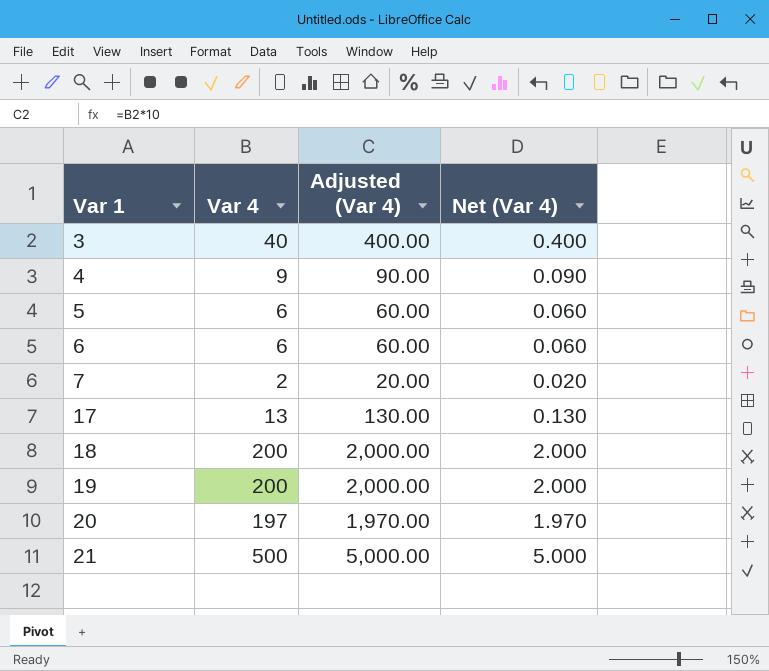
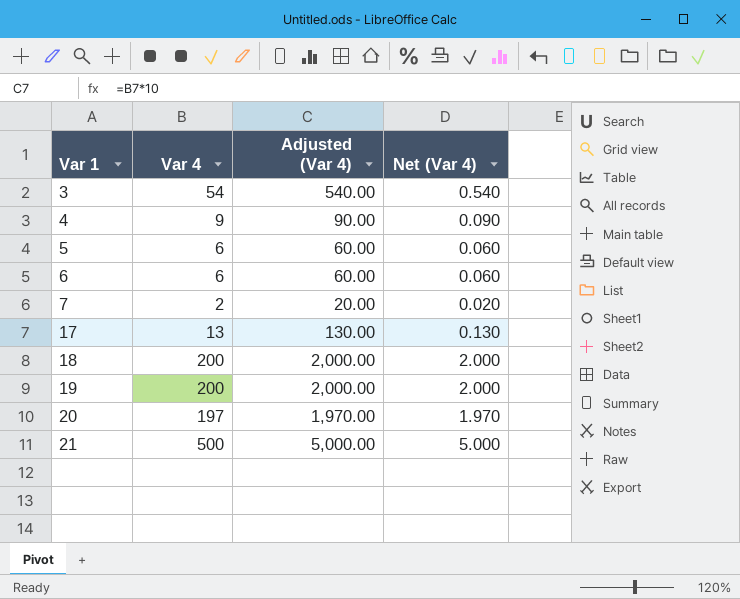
3 | Var 4: 40 -> 54
3 | Adjusted (Var 4): 400.00 -> 540.00
3 | Net (Var 4): 0.400 -> 0.540

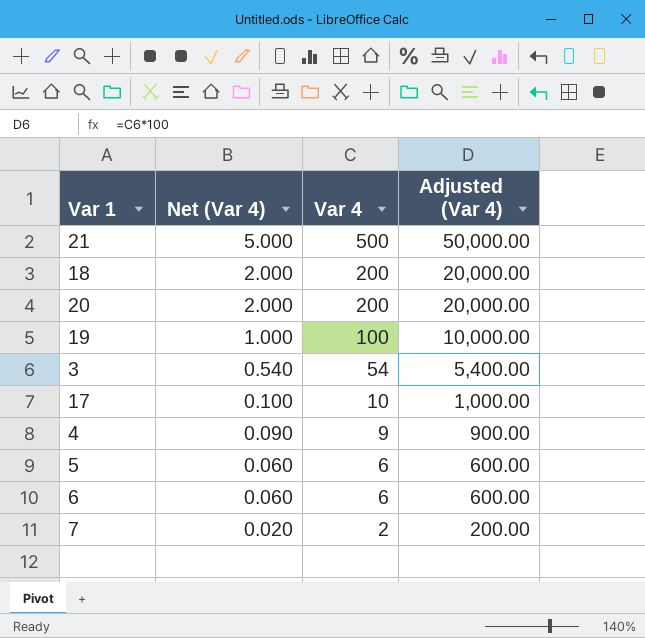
row order: Var 1 ascending -> Net (Var 4) descending
column Net (Var 4) | position: 4 -> 2
column Adjusted (Var 4) | formula: [Var 4] * 10 -> [Var 4] * 100
20 | Net (Var 4): 1.970 -> 2.000
20 | Var 4: 197 -> 200
19 | Net (Var 4): 2.000 -> 1.000
19 | Var 4: 200 -> 100
17 | Net (Var 4): 0.130 -> 0.100
17 | Var 4: 13 -> 10

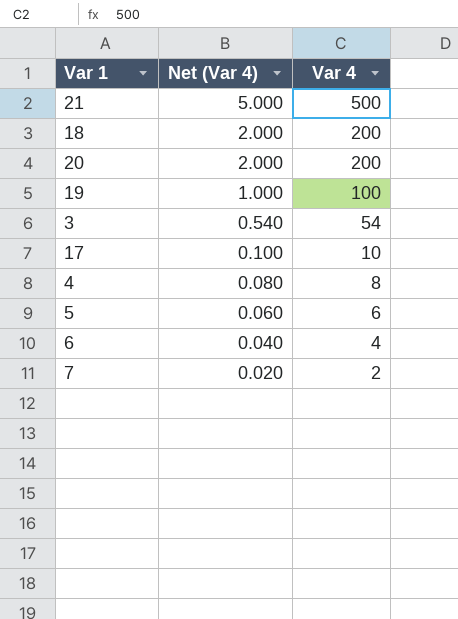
column Adjusted (Var 4) | formula: [Var 4] * 100 -> none
4 | Net (Var 4): 0.090 -> 0.080
4 | Var 4: 9 -> 8
6 | Net (Var 4): 0.060 -> 0.040
6 | Var 4: 6 -> 4

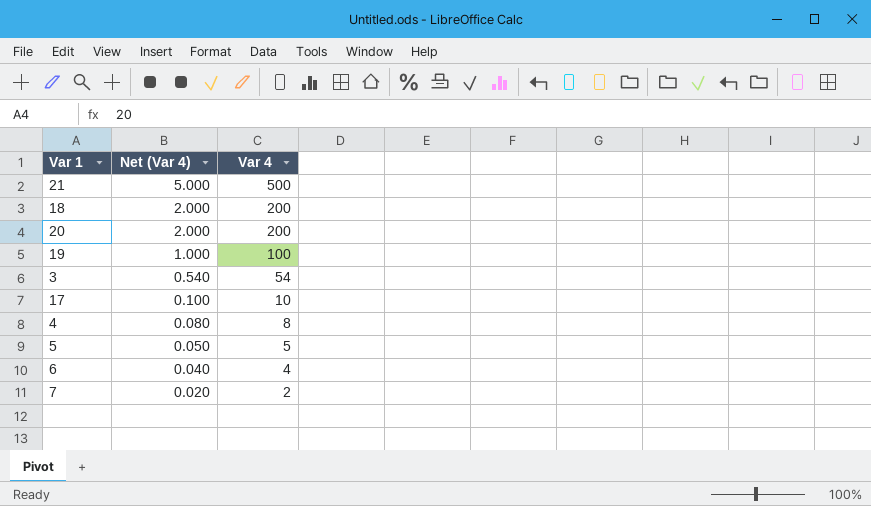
5 | Net (Var 4): 0.060 -> 0.050
5 | Var 4: 6 -> 5

